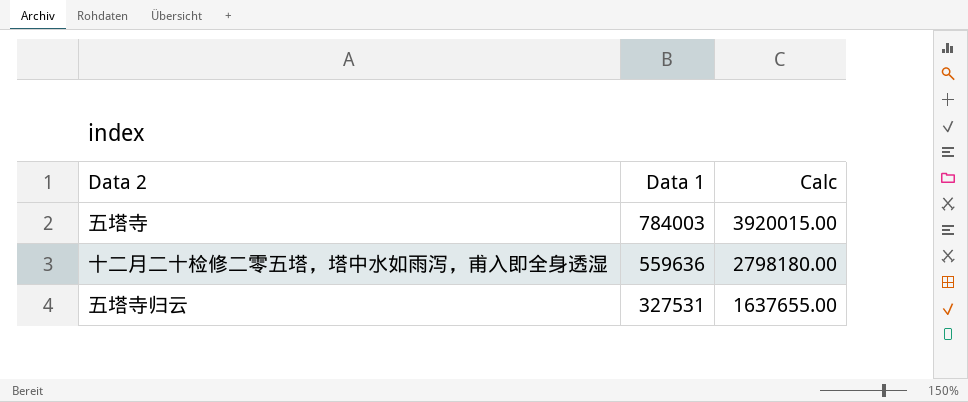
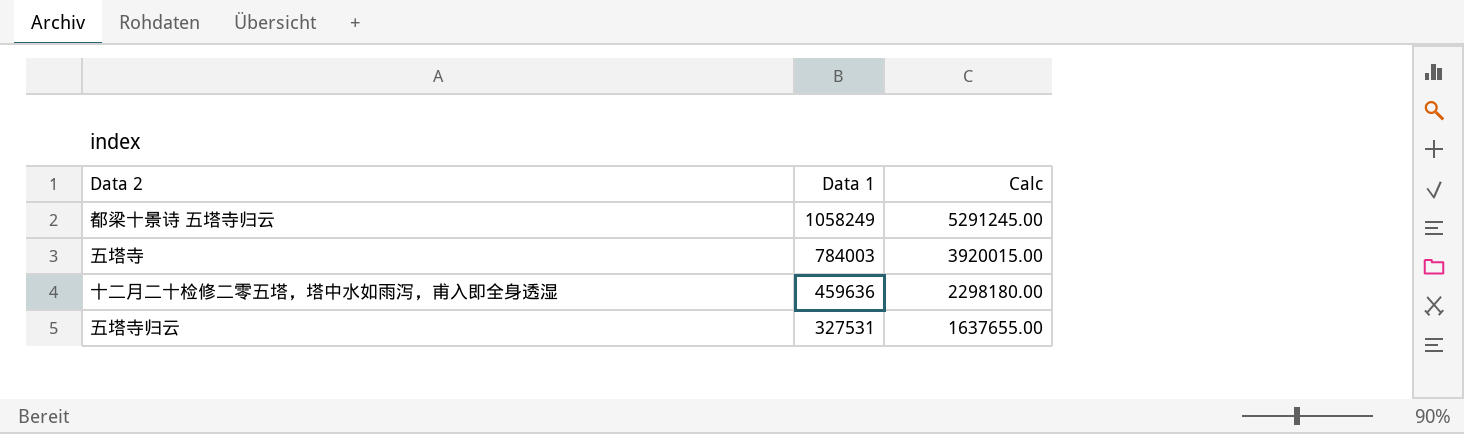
row 都梁十景诗 五塔寺归云: none -> 1058249 | 5291245.00
十二月二十检修二零五塔，塔中水如雨泻，甫入即全身透湿 | Data 1: 559636 -> 459636
十二月二十检修二零五塔，塔中水如雨泻，甫入即全身透湿 | Calc: 2798180.00 -> 2298180.00

